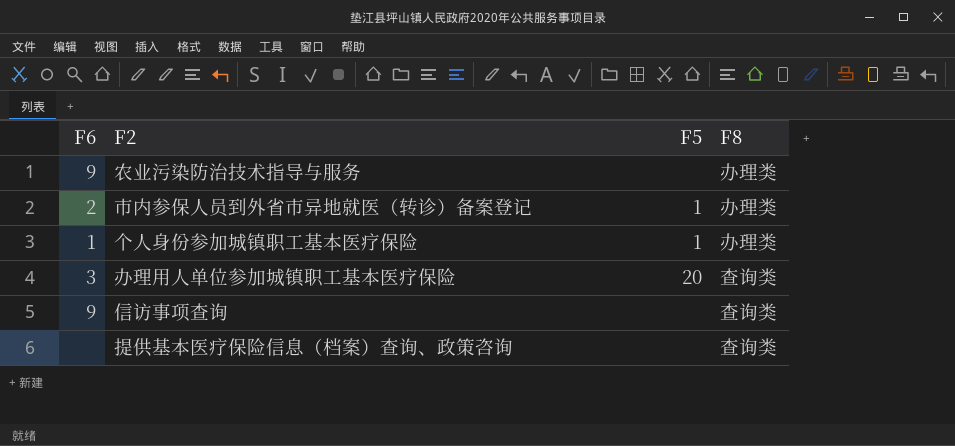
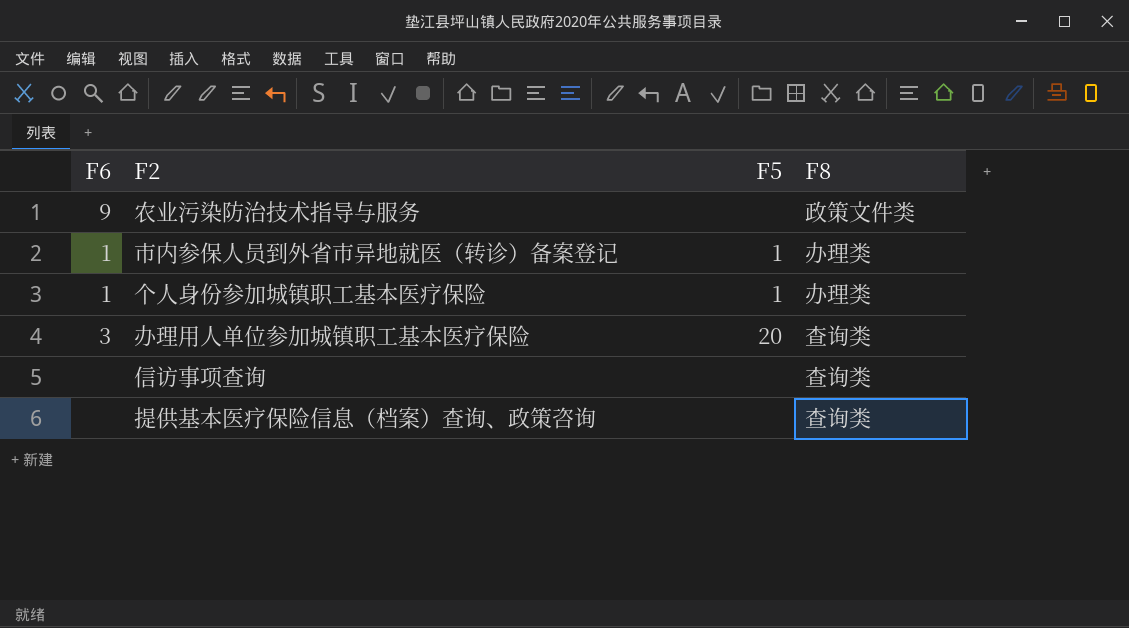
农业污染防治技术指导与服务 | F8: 办理类 -> 政策文件类
市内参保人员到外省市异地就医（转诊）备案登记 | F6: 2 -> 1
信访事项查询 | F6: 9 -> none

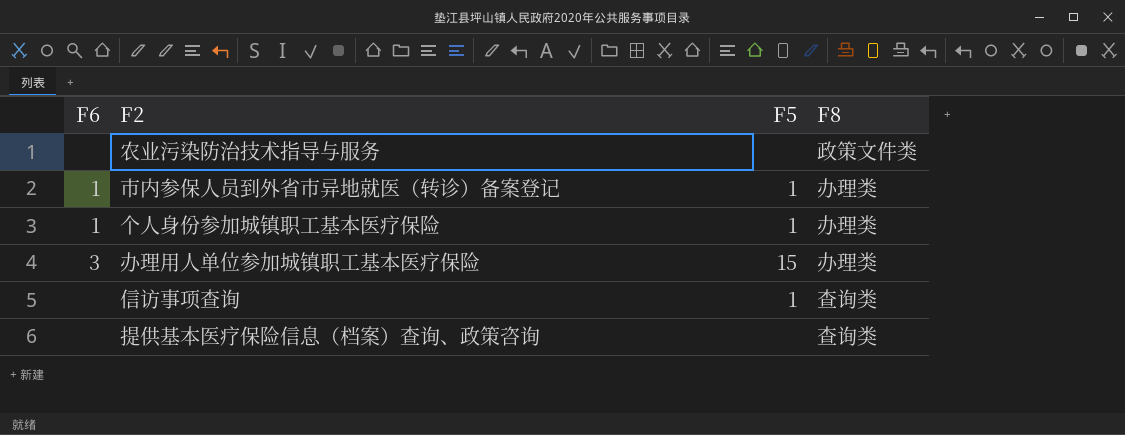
农业污染防治技术指导与服务 | F6: 9 -> none
办理用人单位参加城镇职工基本医疗保险 | F5: 20 -> 15
办理用人单位参加城镇职工基本医疗保险 | F8: 查询类 -> 办理类
信访事项查询 | F5: none -> 1

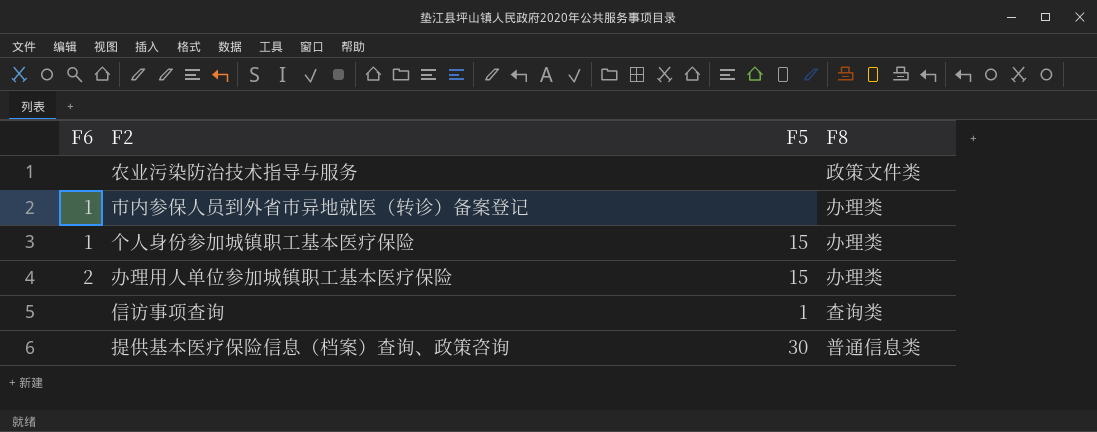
市内参保人员到外省市异地就医（转诊）备案登记 | F5: 1 -> none
个人身份参加城镇职工基本医疗保险 | F5: 1 -> 15
办理用人单位参加城镇职工基本医疗保险 | F6: 3 -> 2
提供基本医疗保险信息（档案）查询、政策咨询 | F5: none -> 30
提供基本医疗保险信息（档案）查询、政策咨询 | F8: 查询类 -> 普通信息类

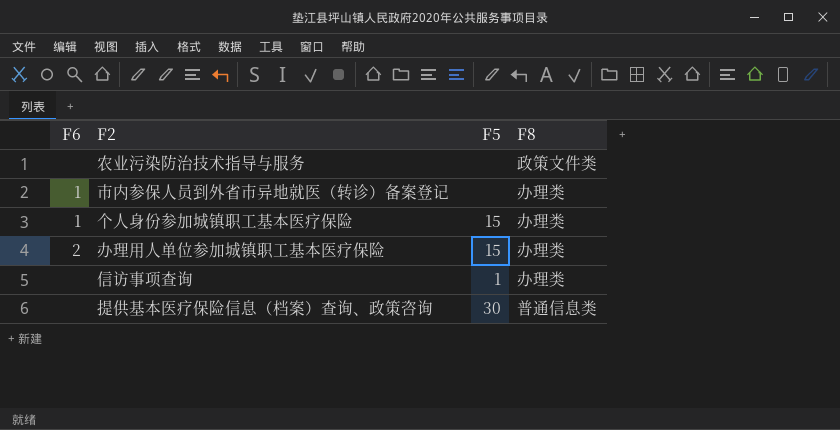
信访事项查询 | F8: 查询类 -> 办理类

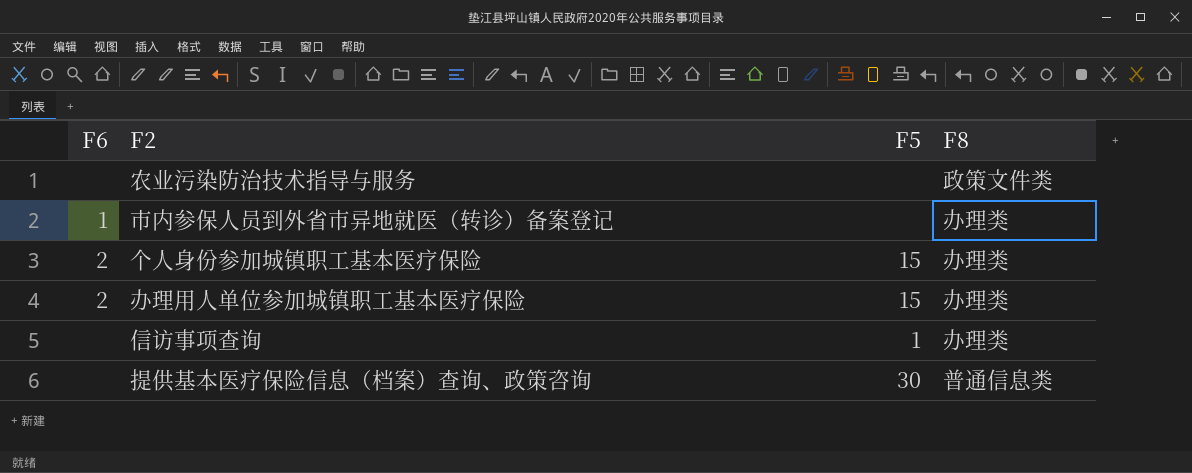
个人身份参加城镇职工基本医疗保险 | F6: 1 -> 2

